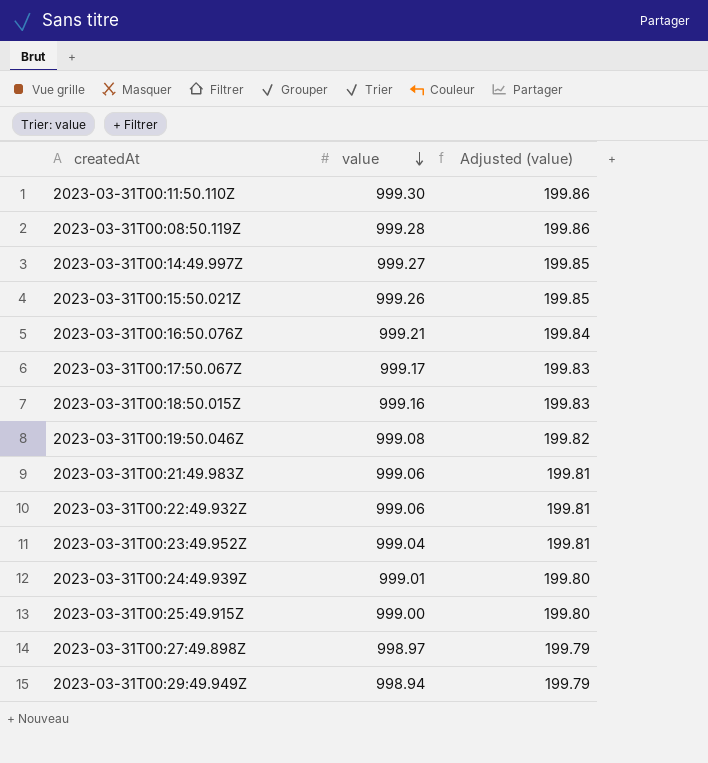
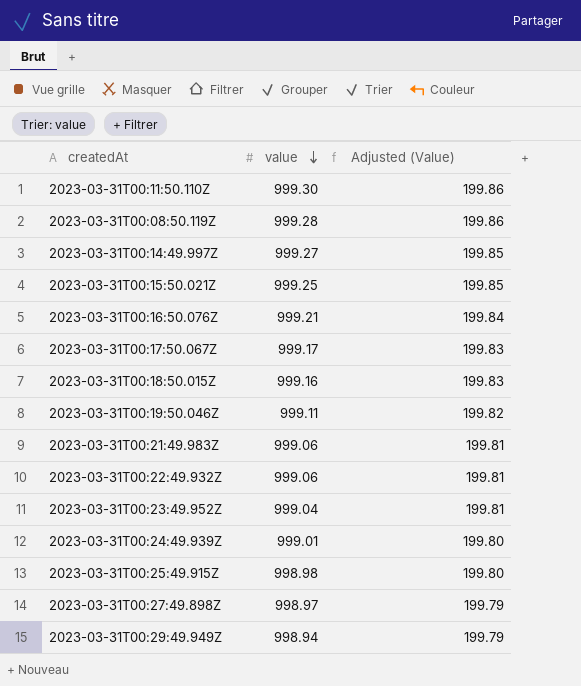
column name: Adjusted (value) -> Adjusted (Value)
2023-03-31T00:15:50.021Z | value: 999.26 -> 999.25
2023-03-31T00:19:50.046Z | value: 999.08 -> 999.11
2023-03-31T00:25:49.915Z | value: 999.00 -> 998.98

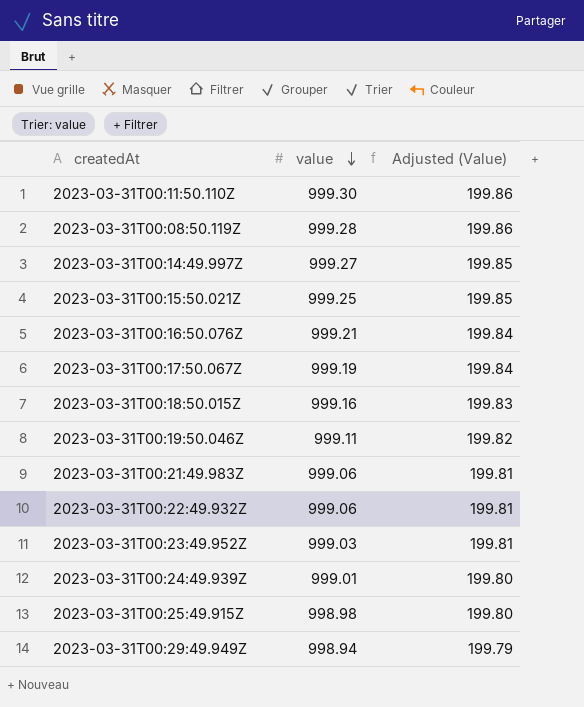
row 2023-03-31T00:27:49.898Z: 998.97 | 199.79 -> none
2023-03-31T00:17:50.067Z | value: 999.17 -> 999.19
2023-03-31T00:17:50.067Z | Adjusted (Value): 199.83 -> 199.84
2023-03-31T00:23:49.952Z | value: 999.04 -> 999.03

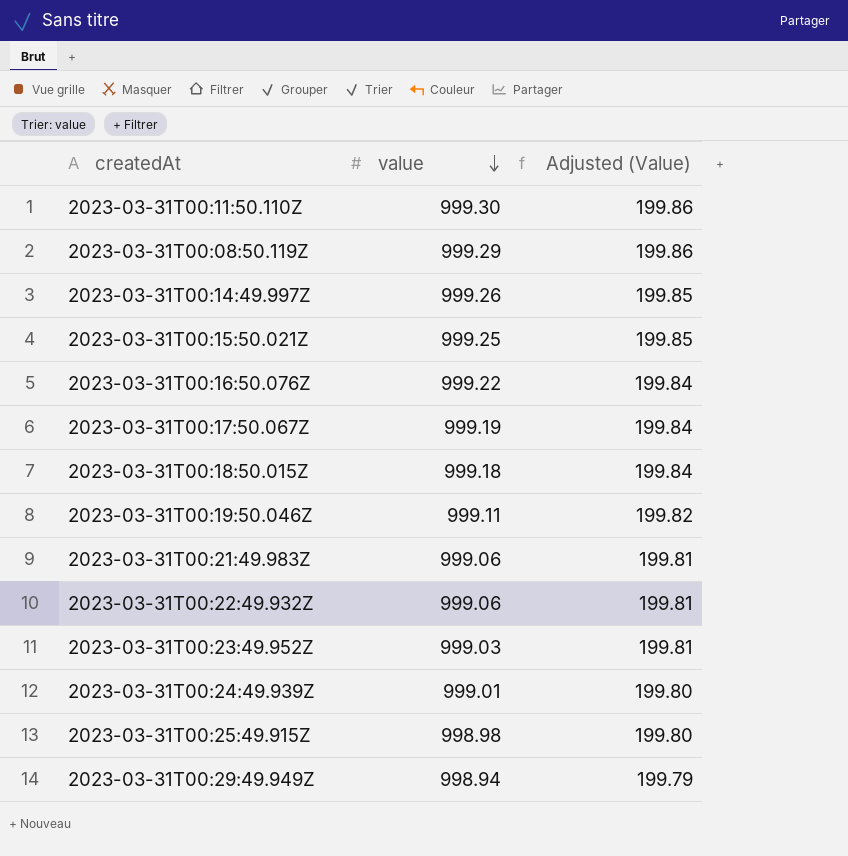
2023-03-31T00:08:50.119Z | value: 999.28 -> 999.29
2023-03-31T00:14:49.997Z | value: 999.27 -> 999.26
2023-03-31T00:16:50.076Z | value: 999.21 -> 999.22
2023-03-31T00:18:50.015Z | value: 999.16 -> 999.18
2023-03-31T00:18:50.015Z | Adjusted (Value): 199.83 -> 199.84

